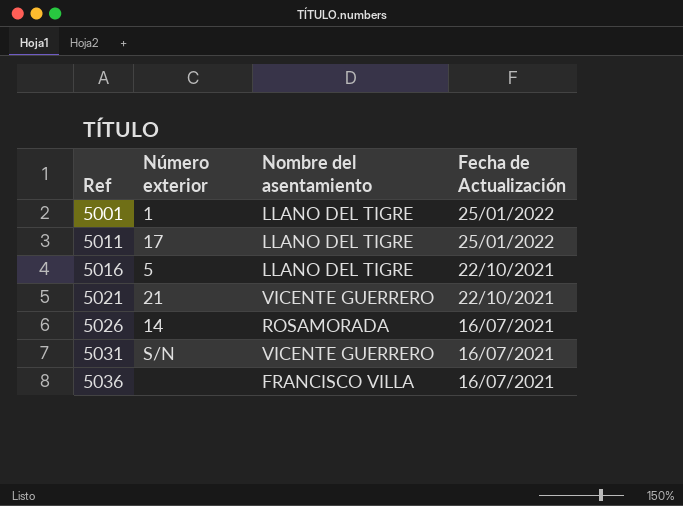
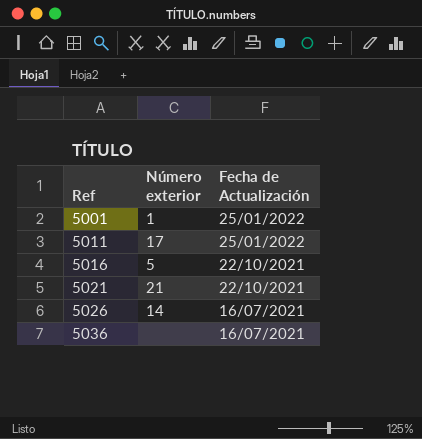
column Nombre del asentamiento | position: 3 -> none
row 5031: S/N | VICENTE GUERRERO | 16/07/2021 -> none

